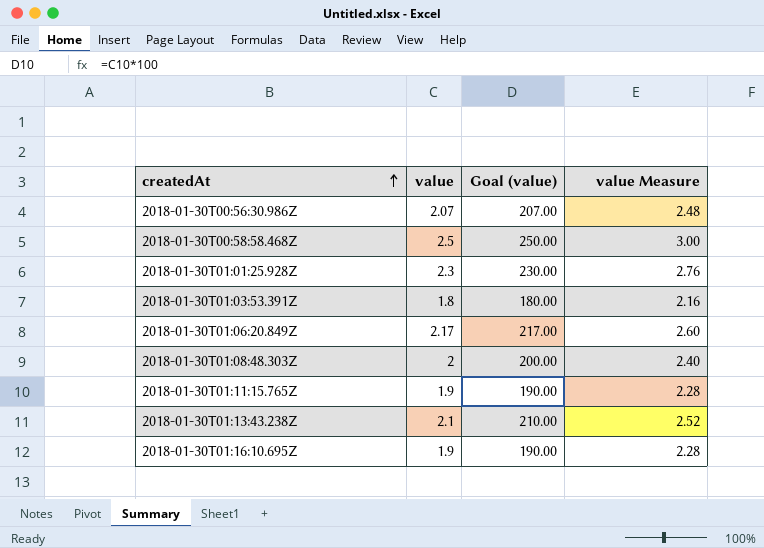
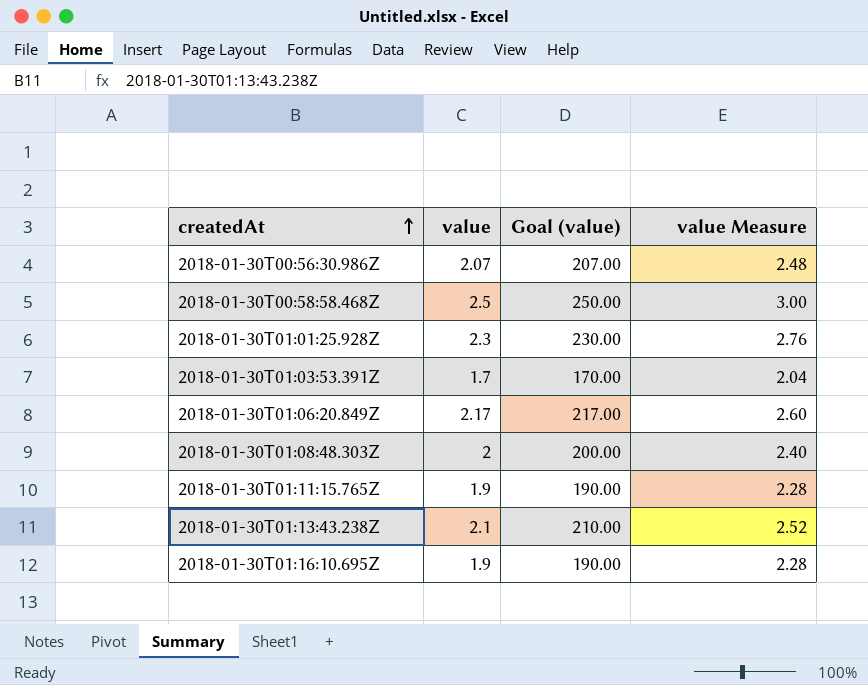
2018-01-30T01:03:53.391Z | value: 1.8 -> 1.7
2018-01-30T01:03:53.391Z | Goal (value): 180.00 -> 170.00
2018-01-30T01:03:53.391Z | value Measure: 2.16 -> 2.04

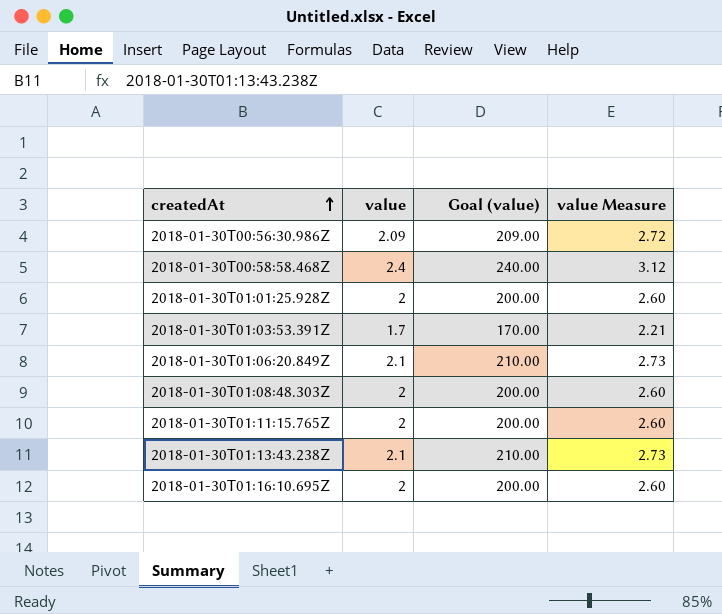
column value Measure | formula: [value] * 1.2 -> [value] * 1.3
2018-01-30T00:56:30.986Z | value: 2.07 -> 2.09
2018-01-30T00:56:30.986Z | Goal (value): 207.00 -> 209.00
2018-01-30T00:58:58.468Z | value: 2.5 -> 2.4
2018-01-30T00:58:58.468Z | Goal (value): 250.00 -> 240.00
2018-01-30T01:01:25.928Z | value: 2.3 -> 2
2018-01-30T01:01:25.928Z | Goal (value): 230.00 -> 200.00
2018-01-30T01:06:20.849Z | value: 2.17 -> 2.1
2018-01-30T01:06:20.849Z | Goal (value): 217.00 -> 210.00
2018-01-30T01:11:15.765Z | value: 1.9 -> 2
2018-01-30T01:11:15.765Z | Goal (value): 190.00 -> 200.00
2018-01-30T01:16:10.695Z | value: 1.9 -> 2
2018-01-30T01:16:10.695Z | Goal (value): 190.00 -> 200.00

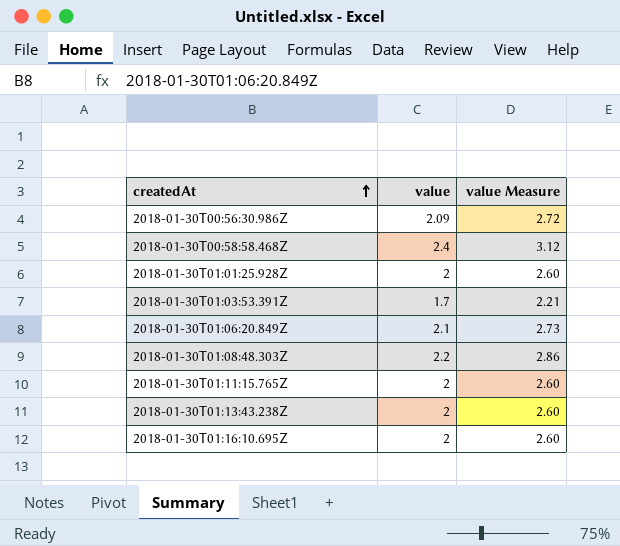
column Goal (value) | formula: [value] * 100 -> none
2018-01-30T01:08:48.303Z | value: 2 -> 2.2
2018-01-30T01:08:48.303Z | value Measure: 2.60 -> 2.86
2018-01-30T01:13:43.238Z | value: 2.1 -> 2
2018-01-30T01:13:43.238Z | value Measure: 2.73 -> 2.60

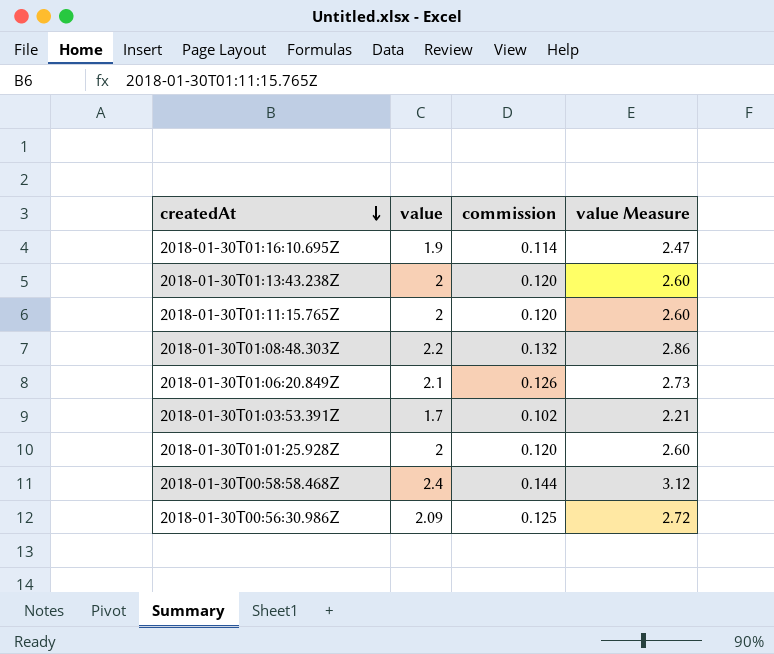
row order: createdAt ascending -> createdAt descending
column commission | formula: none -> [value] * 0.06
2018-01-30T01:16:10.695Z | value: 2 -> 1.9
2018-01-30T01:16:10.695Z | value Measure: 2.60 -> 2.47

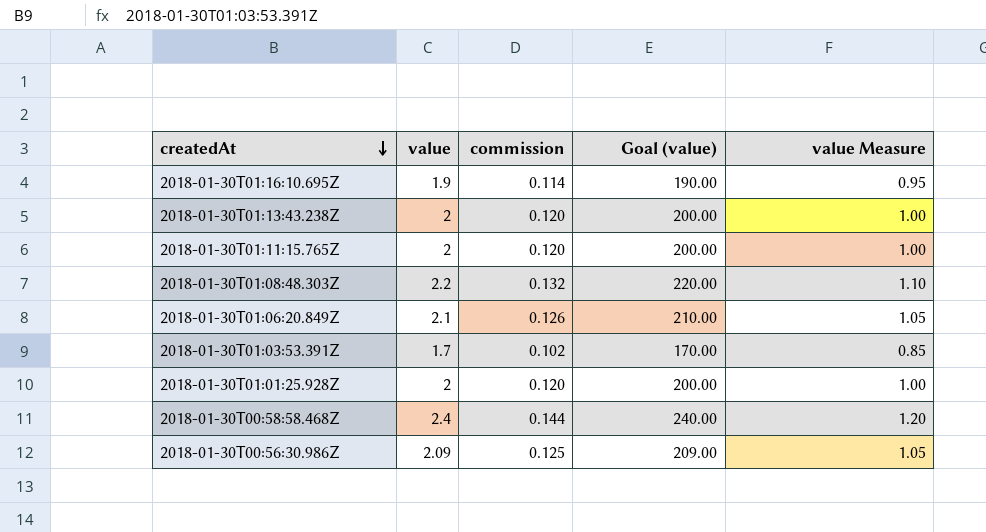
column Goal (value) | formula: none -> [value] * 100
column value Measure | formula: [value] * 1.3 -> [value] * 0.5

